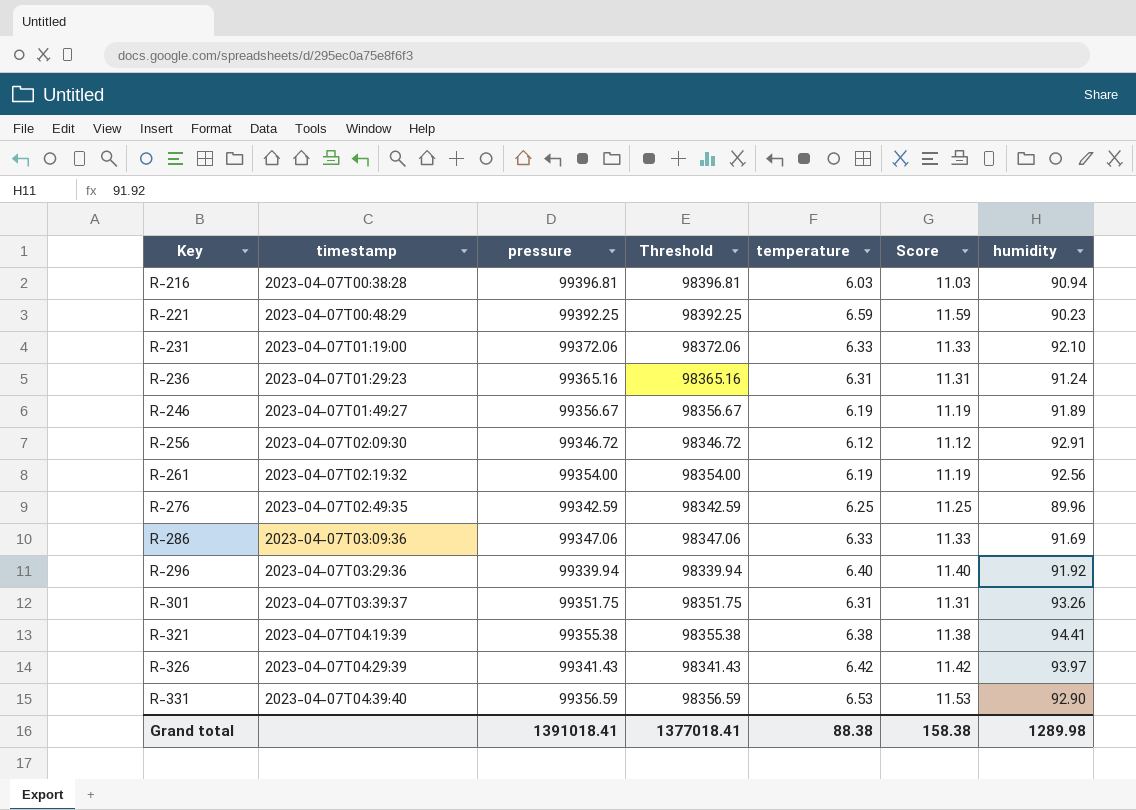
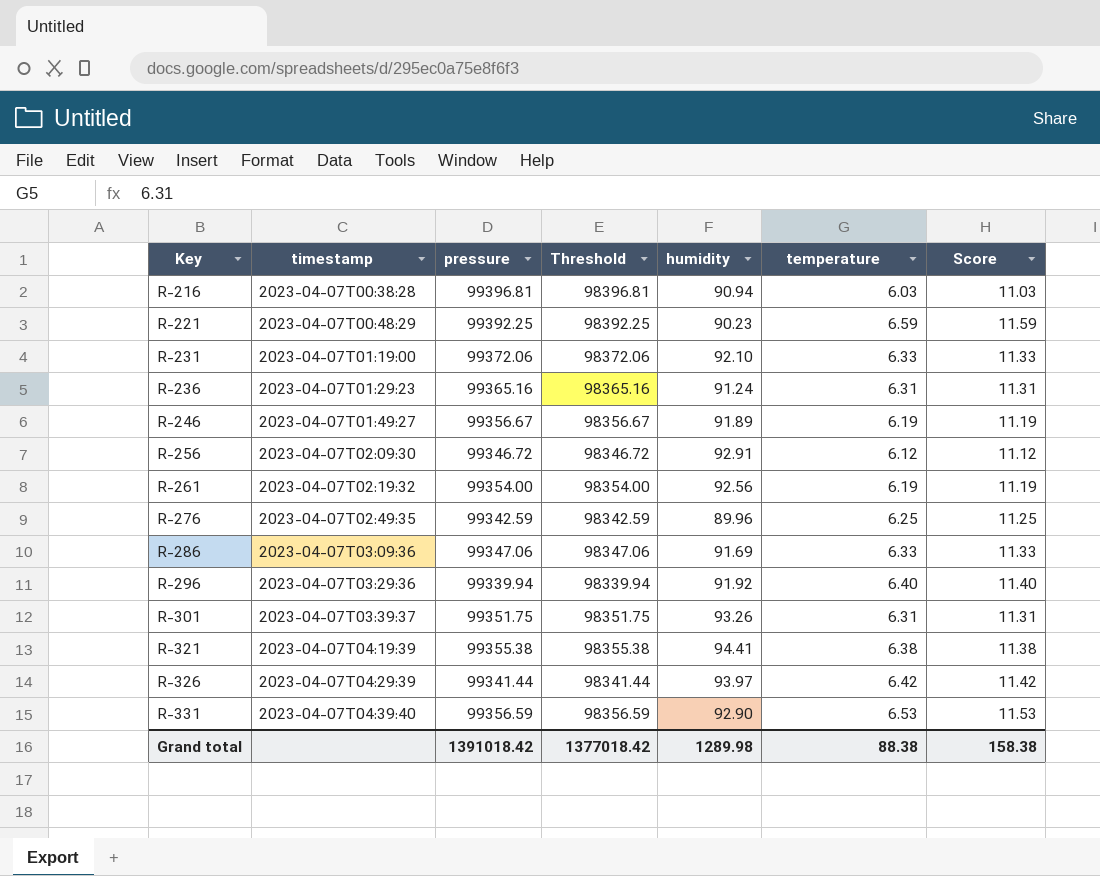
column humidity | position: 7 -> 5
R-326 | pressure: 99341.43 -> 99341.44
R-326 | Threshold: 98341.43 -> 98341.44
Grand total | pressure: 1391018.41 -> 1391018.42
Grand total | Threshold: 1377018.41 -> 1377018.42

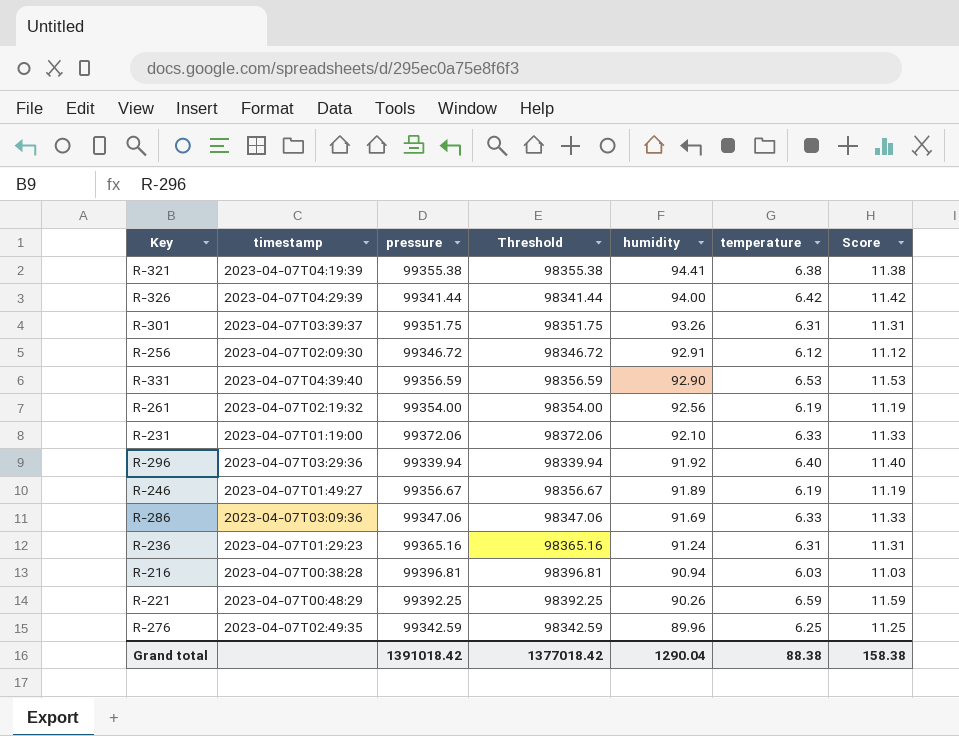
row order: Key ascending -> humidity descending
R-326 | humidity: 93.97 -> 94.00
R-221 | humidity: 90.23 -> 90.26
Grand total | humidity: 1289.98 -> 1290.04

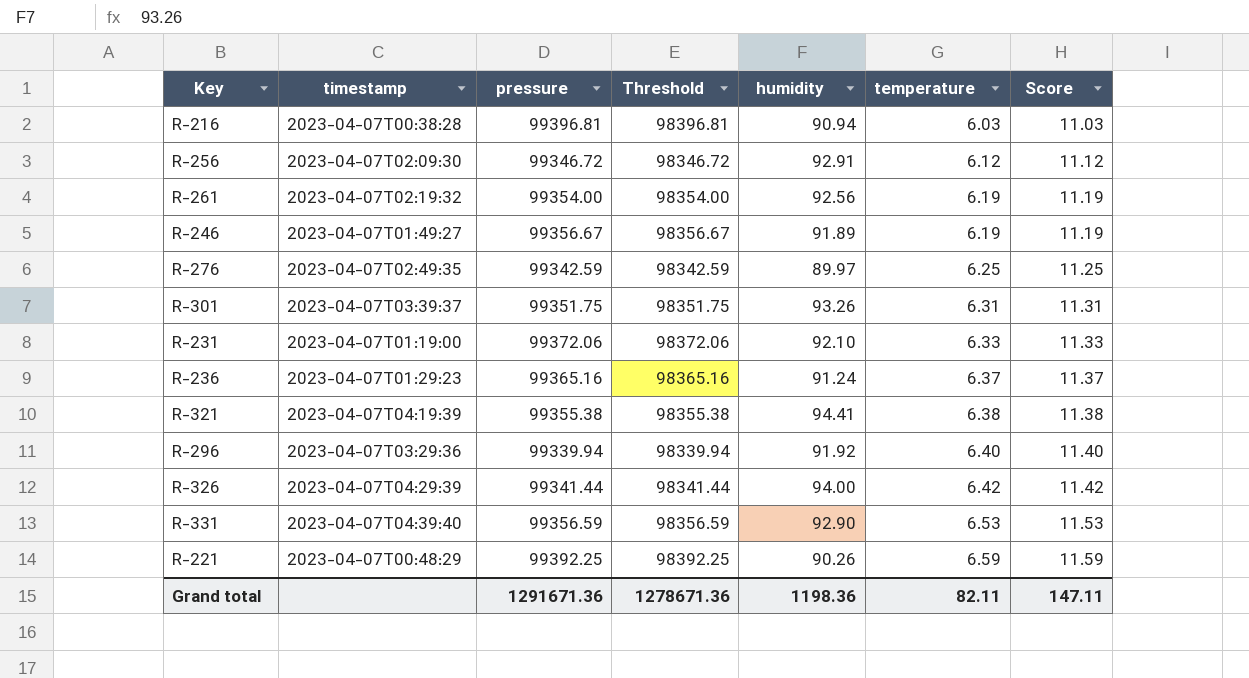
row order: humidity descending -> temperature ascending
row R-286: 2023-04-07T03:09:36 | 99347.06 | 98347.06 | 91.69 | 6.33 | 11.33 -> none
R-276 | humidity: 89.96 -> 89.97
R-236 | temperature: 6.31 -> 6.37
R-236 | Score: 11.31 -> 11.37
Grand total | pressure: 1391018.42 -> 1291671.36
Grand total | Threshold: 1377018.42 -> 1278671.36
Grand total | humidity: 1290.04 -> 1198.36
Grand total | temperature: 88.38 -> 82.11
Grand total | Score: 158.38 -> 147.11

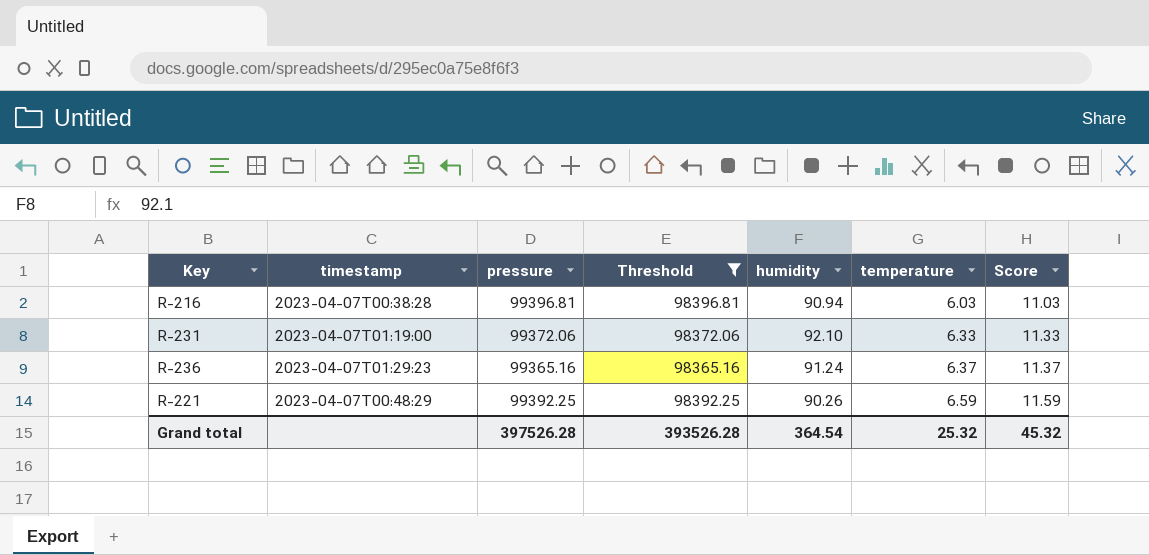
filter: none -> Threshold >= 98365.16
Grand total | pressure: 1291671.36 -> 397526.28
Grand total | Threshold: 1278671.36 -> 393526.28
Grand total | humidity: 1198.36 -> 364.54
Grand total | temperature: 82.11 -> 25.32
Grand total | Score: 147.11 -> 45.32

